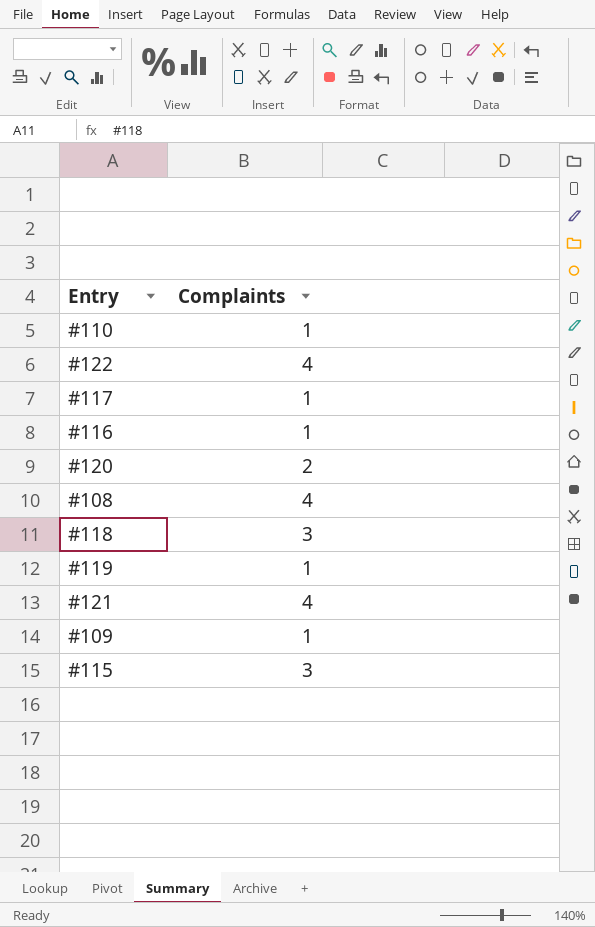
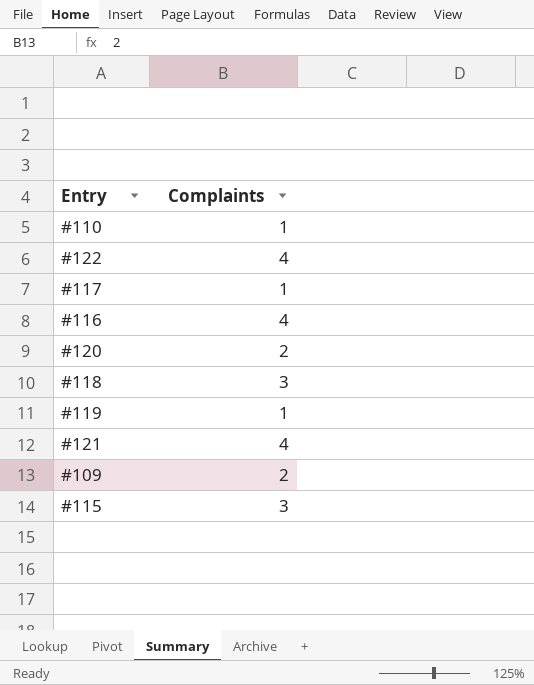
row #108: 4 -> none
#116 | Complaints: 1 -> 4
#109 | Complaints: 1 -> 2

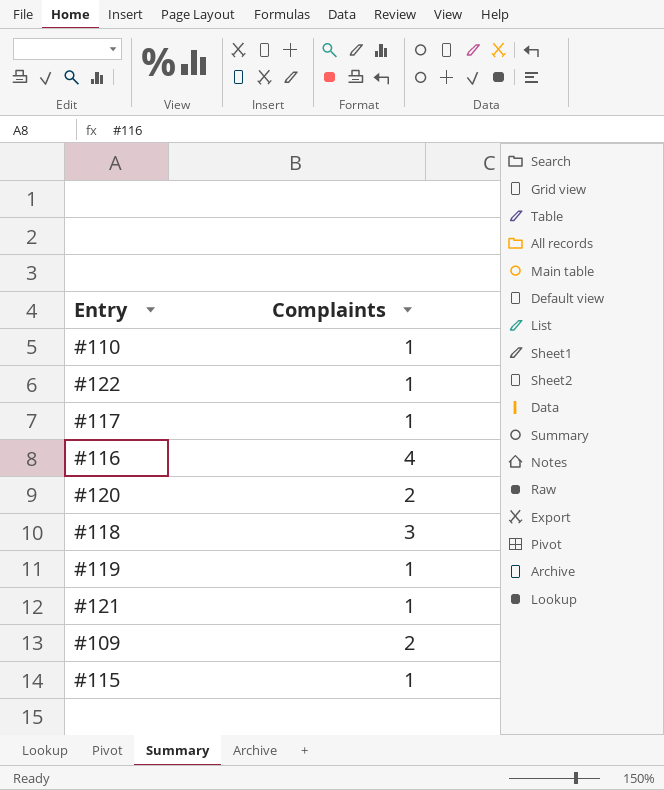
#122 | Complaints: 4 -> 1
#121 | Complaints: 4 -> 1
#115 | Complaints: 3 -> 1

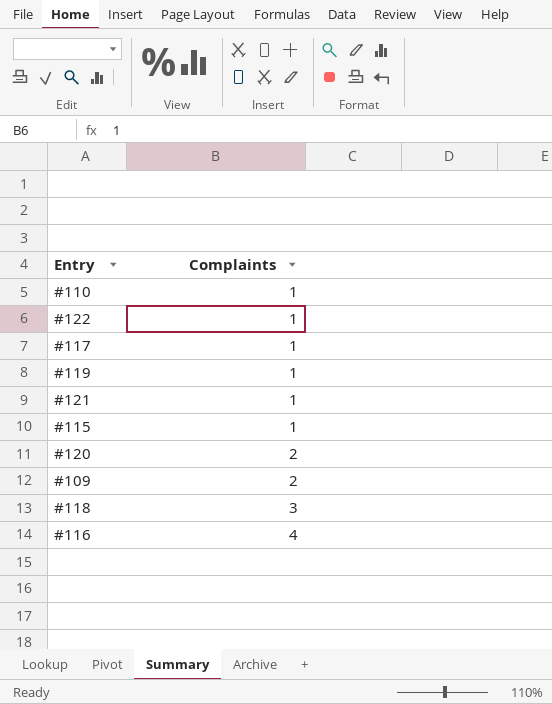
row order: none -> Complaints ascending

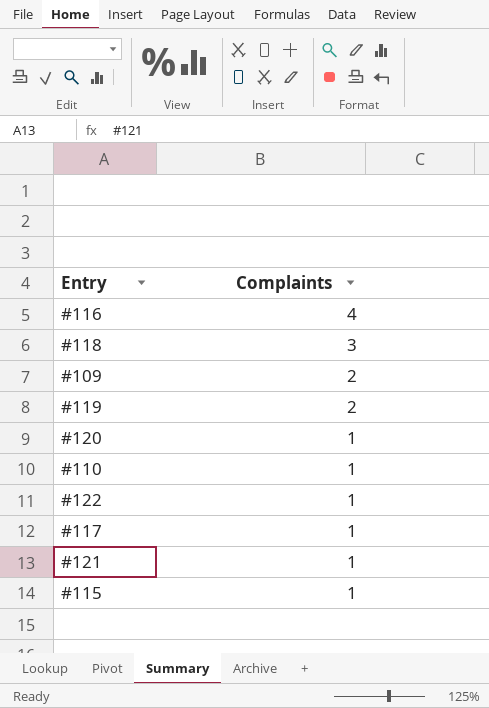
row order: Complaints ascending -> Complaints descending
#119 | Complaints: 1 -> 2
#120 | Complaints: 2 -> 1

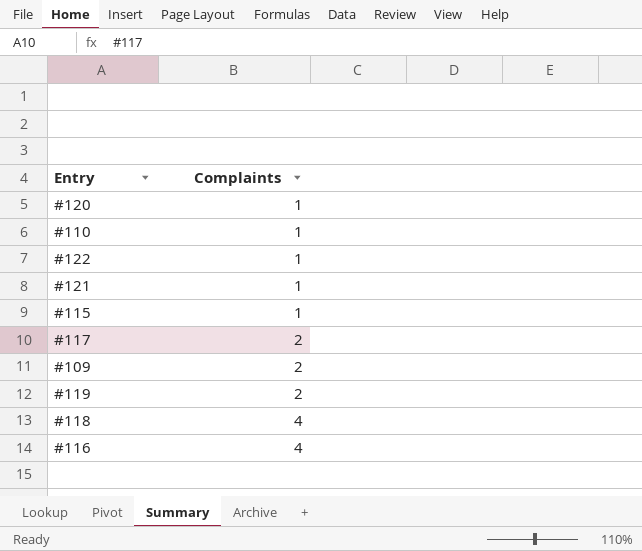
row order: Complaints descending -> Complaints ascending
#117 | Complaints: 1 -> 2
#118 | Complaints: 3 -> 4

